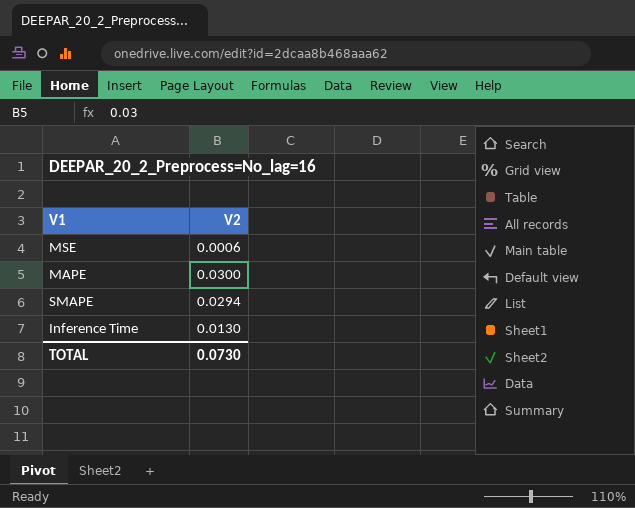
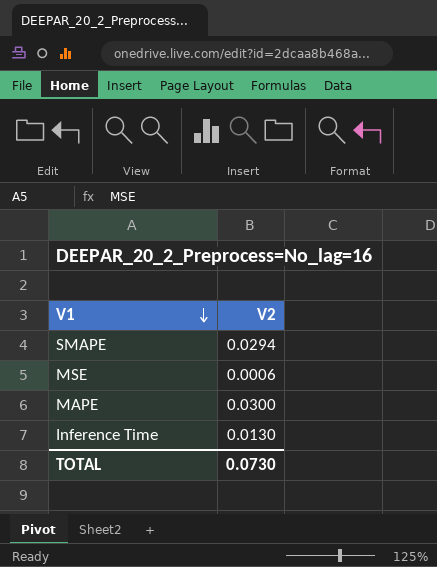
row order: none -> V1 descending

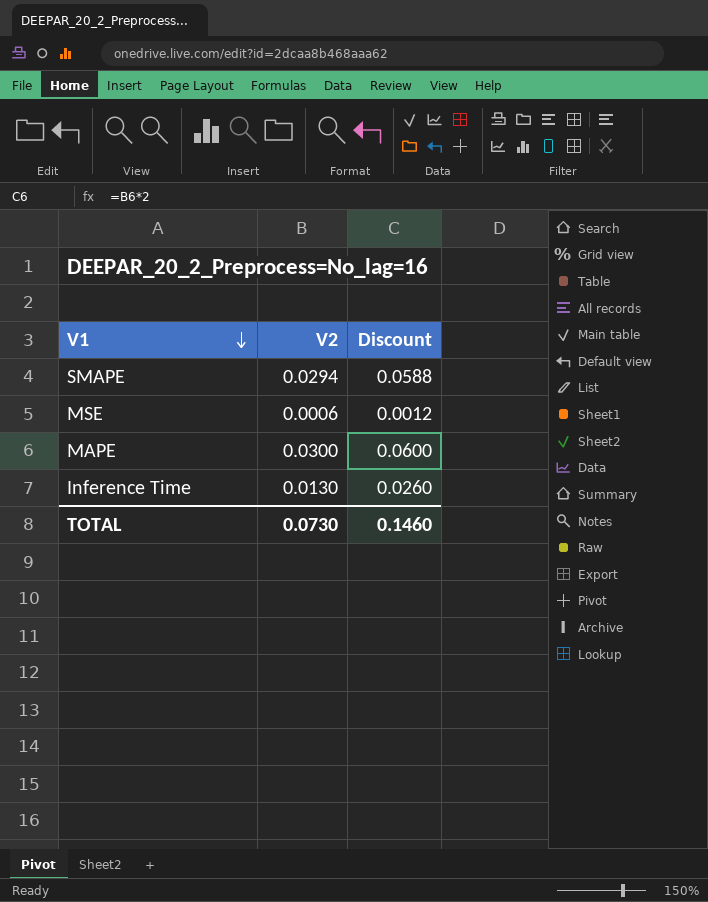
column Discount | formula: none -> [V2] * 2

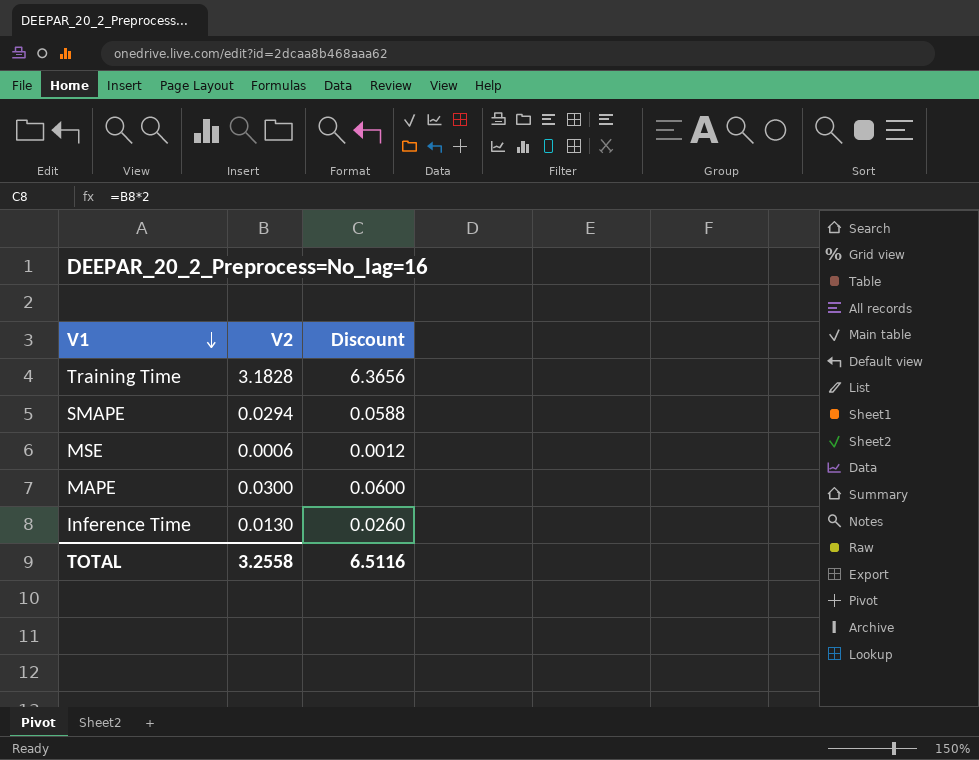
row Training Time: none -> 3.1828 | 6.3656
TOTAL | V2: 0.0730 -> 3.2558
TOTAL | Discount: 0.1460 -> 6.5116

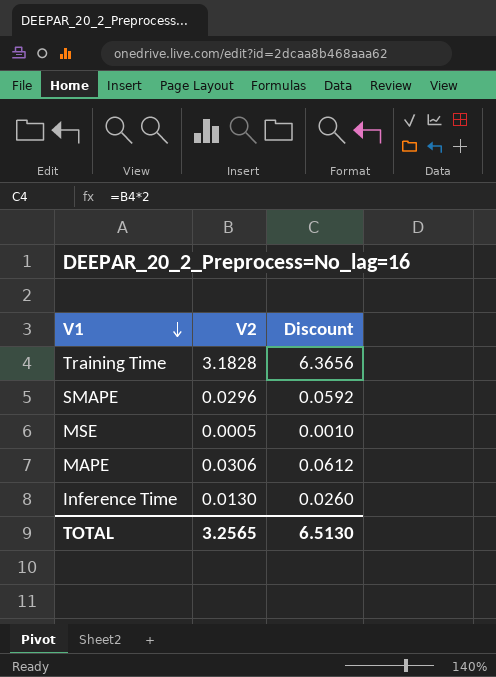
SMAPE | V2: 0.0294 -> 0.0296
SMAPE | Discount: 0.0588 -> 0.0592
MSE | V2: 0.0006 -> 0.0005
MSE | Discount: 0.0012 -> 0.0010
MAPE | V2: 0.0300 -> 0.0306
MAPE | Discount: 0.0600 -> 0.0612
TOTAL | V2: 3.2558 -> 3.2565
TOTAL | Discount: 6.5116 -> 6.5130

